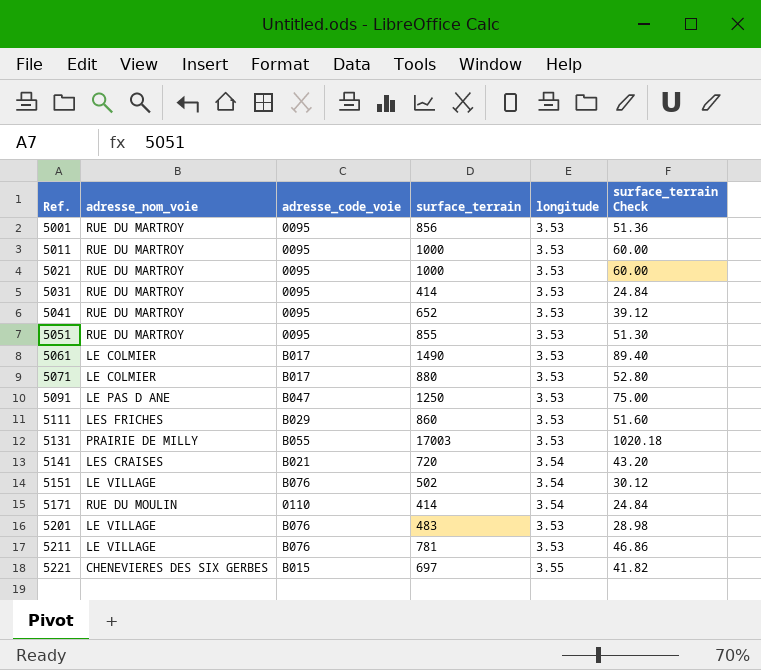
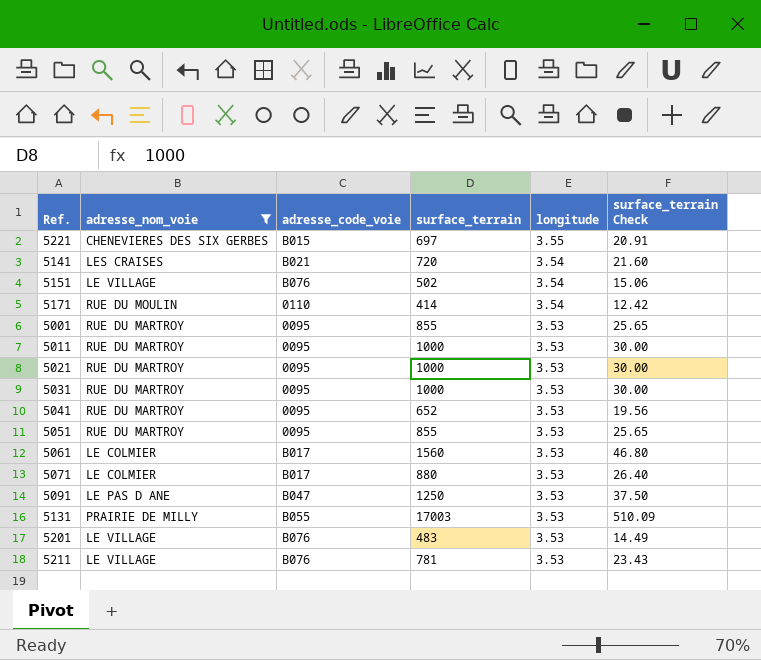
filter: none -> adresse_nom_voie != LES FRICHES
row order: Ref. ascending -> longitude descending
column surface_terrain Check | formula: [surface_terrain] * 0.06 -> [surface_terrain] * 0.03
5001 | surface_terrain: 856 -> 855
5031 | surface_terrain: 414 -> 1000
5061 | surface_terrain: 1490 -> 1560

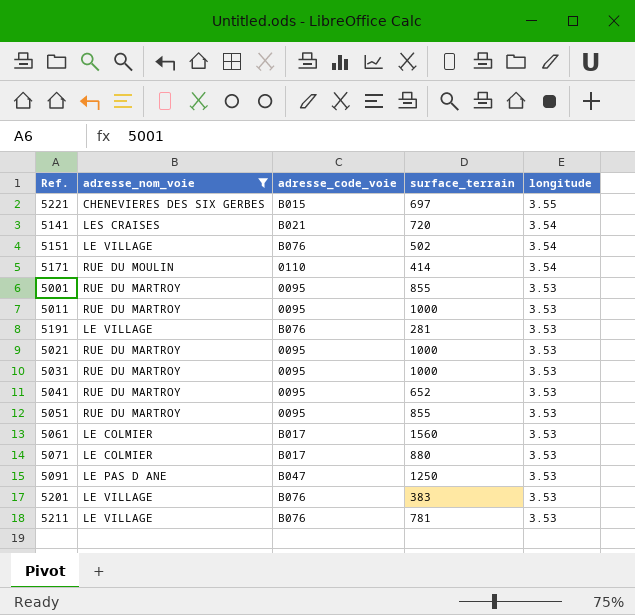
column surface_terrain Check | formula: [surface_terrain] * 0.03 -> none
row 5131: PRAIRIE DE MILLY | B055 | 17003 | 3.53 | 510.09 -> none
row 5191: none -> LE VILLAGE | B076 | 281 | 3.53
5201 | surface_terrain: 483 -> 383

